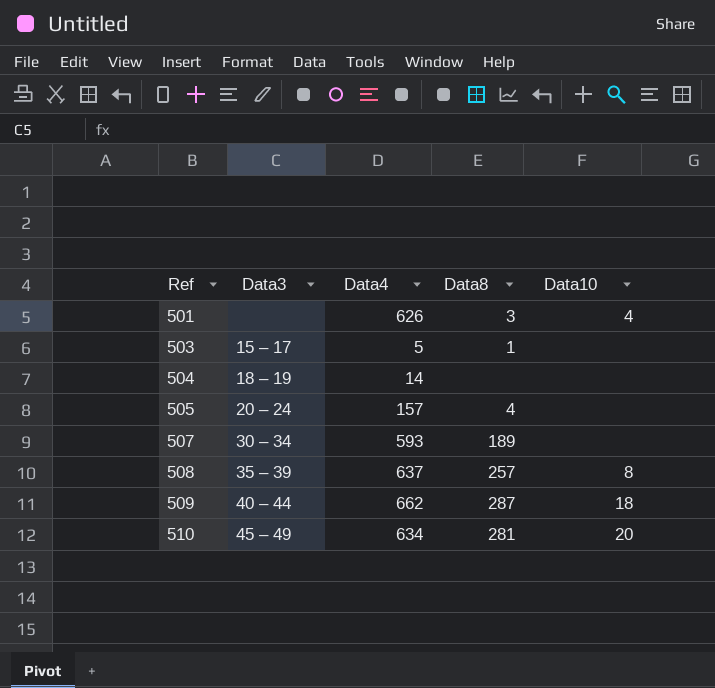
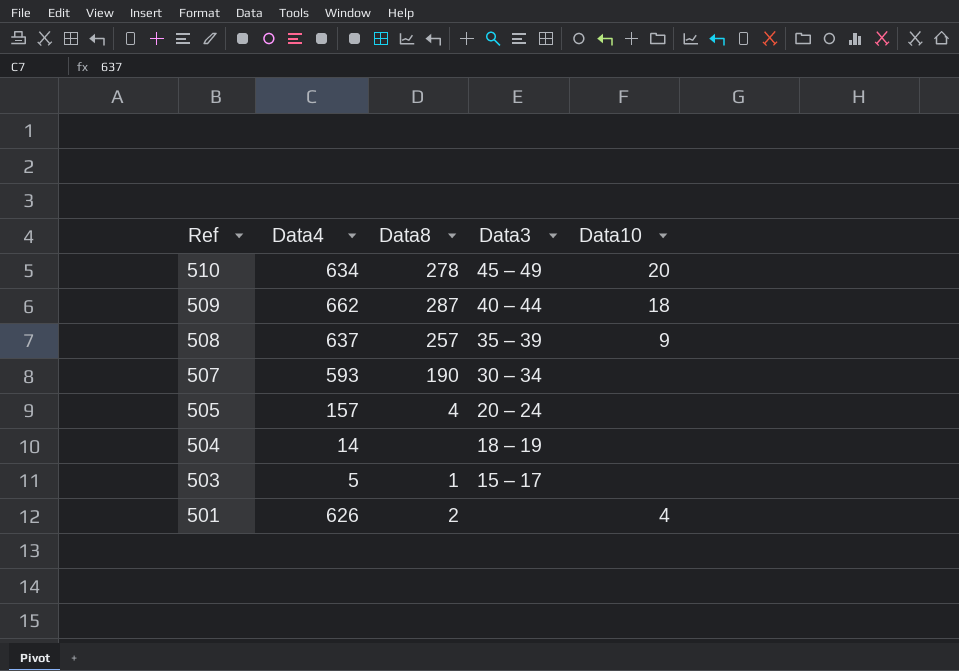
row order: Ref ascending -> Ref descending
column Data3 | position: 2 -> 4
510 | Data8: 281 -> 278
508 | Data10: 8 -> 9
507 | Data8: 189 -> 190
501 | Data8: 3 -> 2

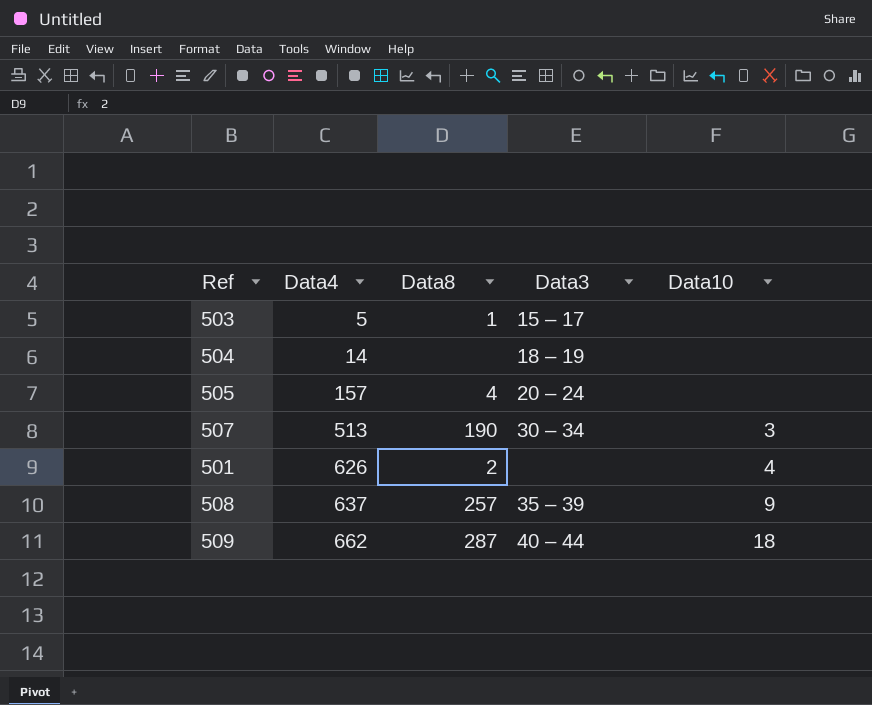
row order: Ref descending -> Data4 ascending
row 510: 634 | 278 | 45 – 49 | 20 -> none
507 | Data4: 593 -> 513
507 | Data10: none -> 3

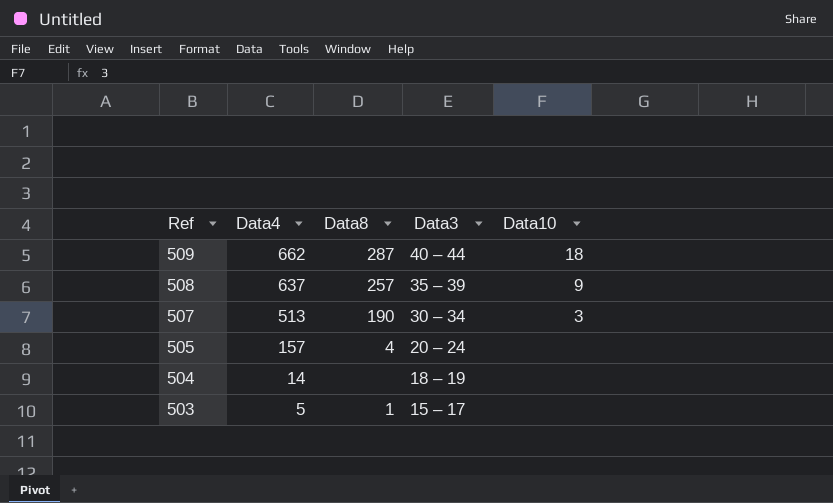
row order: Data4 ascending -> Ref descending
row 501: 626 | 2 | none | 4 -> none

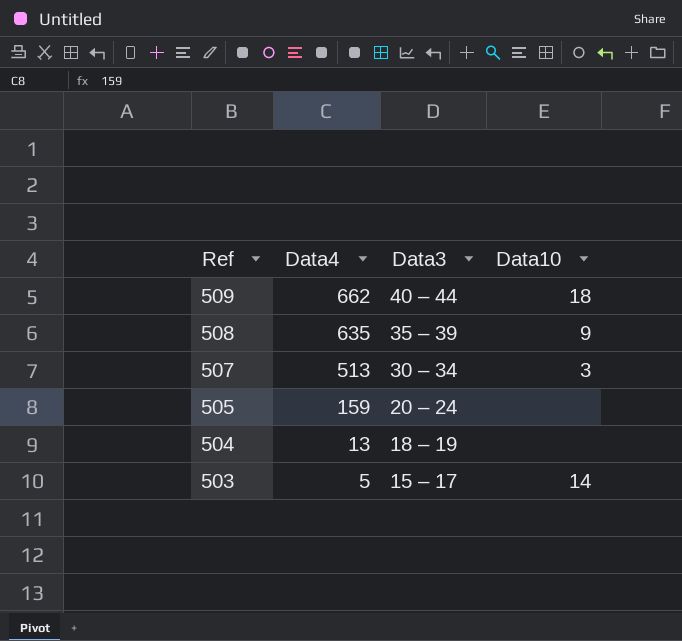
column Data8 | position: 3 -> none
508 | Data4: 637 -> 635
505 | Data4: 157 -> 159
504 | Data4: 14 -> 13
503 | Data10: none -> 14

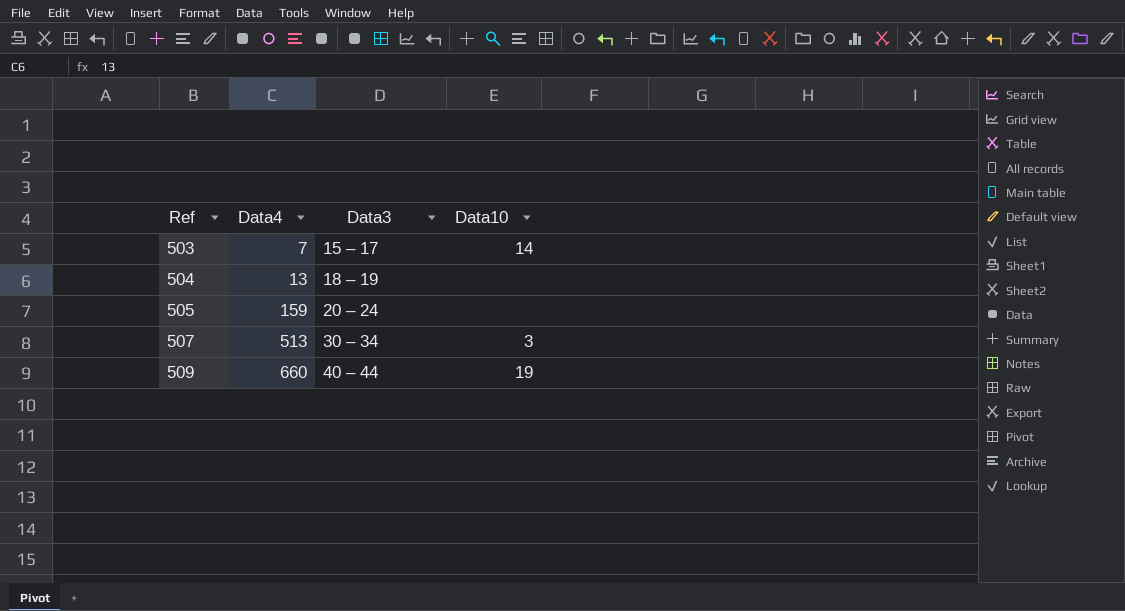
row order: Ref descending -> Ref ascending
row 508: 635 | 35 – 39 | 9 -> none
503 | Data4: 5 -> 7
509 | Data4: 662 -> 660
509 | Data10: 18 -> 19

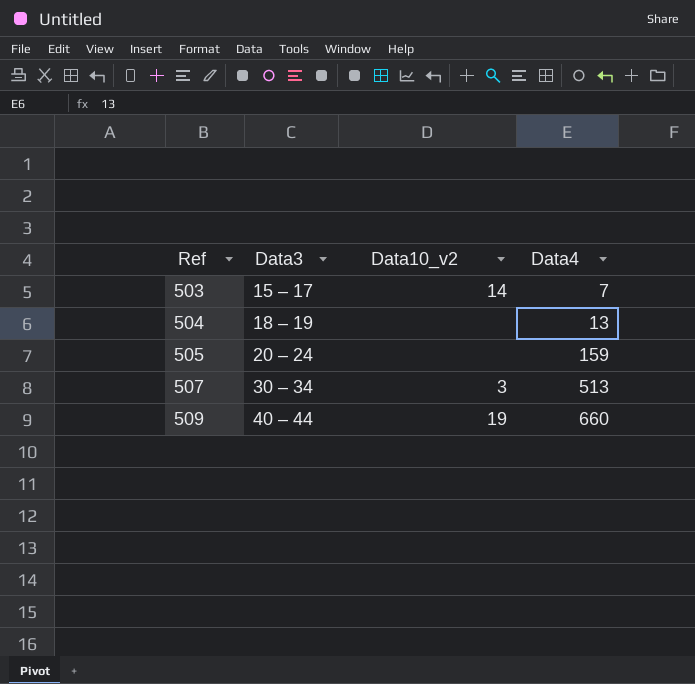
column name: Data10 -> Data10_v2
column Data4 | position: 2 -> 4

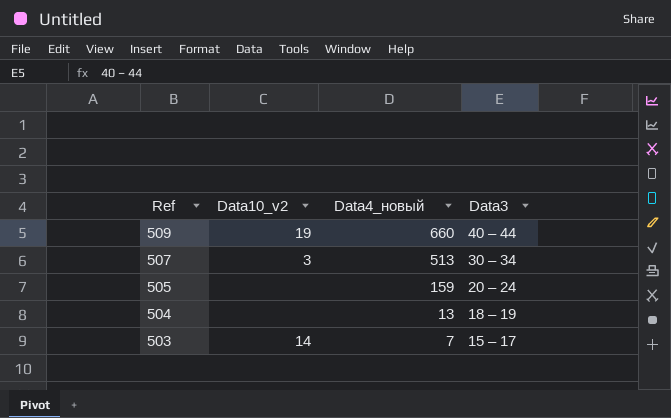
row order: Ref ascending -> Ref descending
column name: Data4 -> Data4_новый
column Data3 | position: 2 -> 4

